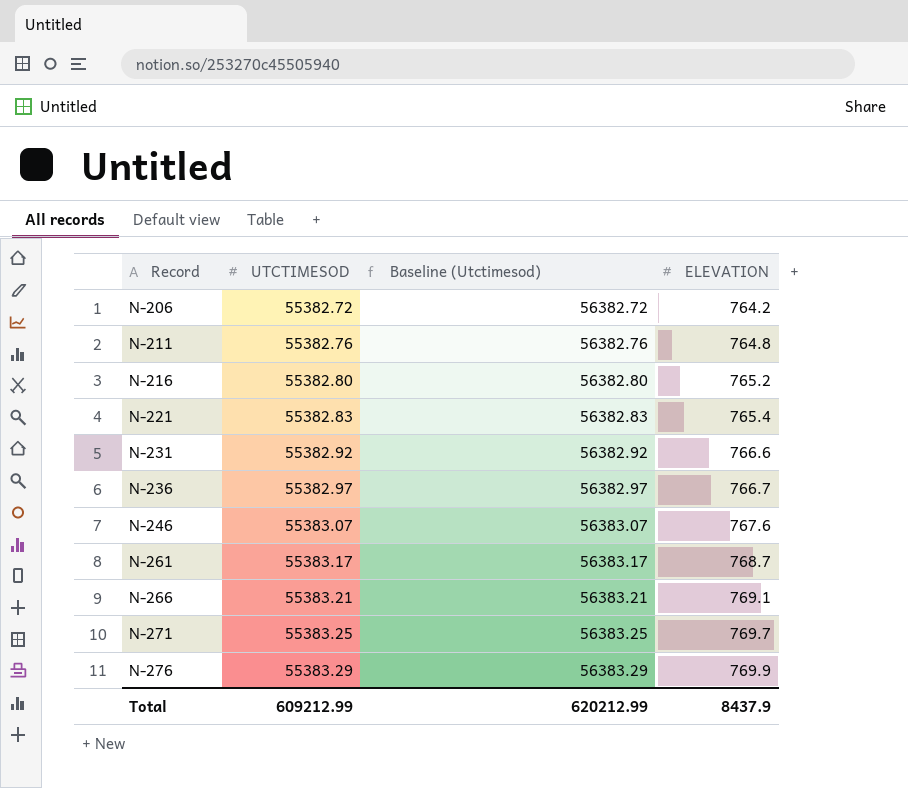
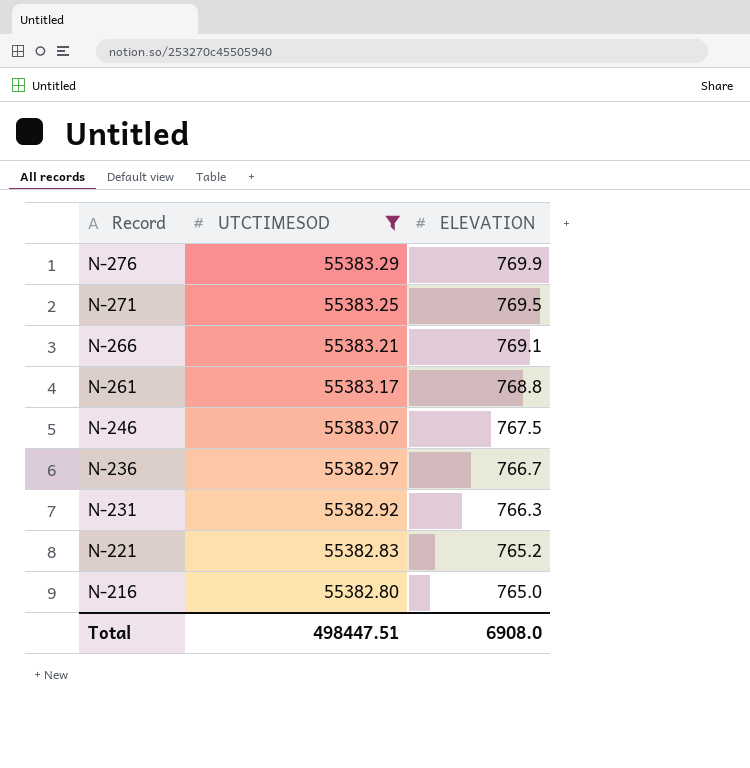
filter: none -> UTCTIMESOD >= 55382.80
row order: Record ascending -> Record descending
column Baseline (Utctimesod) | formula: [UTCTIMESOD] + 1000 -> none
N-271 | ELEVATION: 769.7 -> 769.5
N-261 | ELEVATION: 768.7 -> 768.8
N-246 | ELEVATION: 767.6 -> 767.5
N-231 | ELEVATION: 766.6 -> 766.3
N-221 | ELEVATION: 765.4 -> 765.2
N-216 | ELEVATION: 765.2 -> 765.0
Total | UTCTIMESOD: 609212.99 -> 498447.51
Total | ELEVATION: 8437.9 -> 6908.0

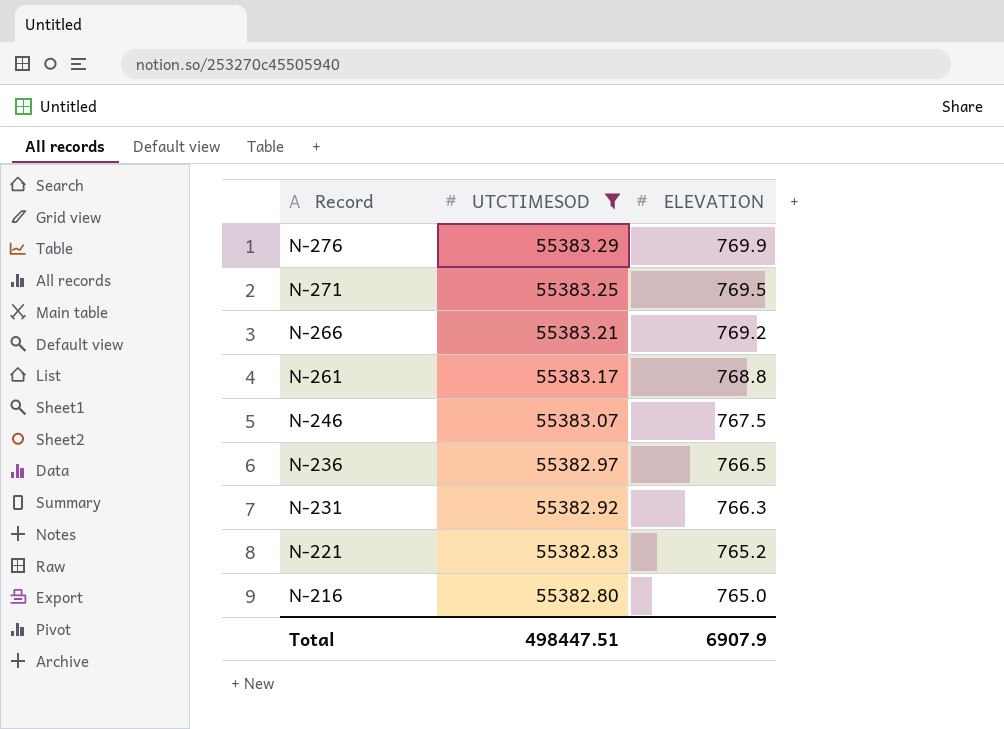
N-266 | ELEVATION: 769.1 -> 769.2
N-236 | ELEVATION: 766.7 -> 766.5
Total | ELEVATION: 6908.0 -> 6907.9

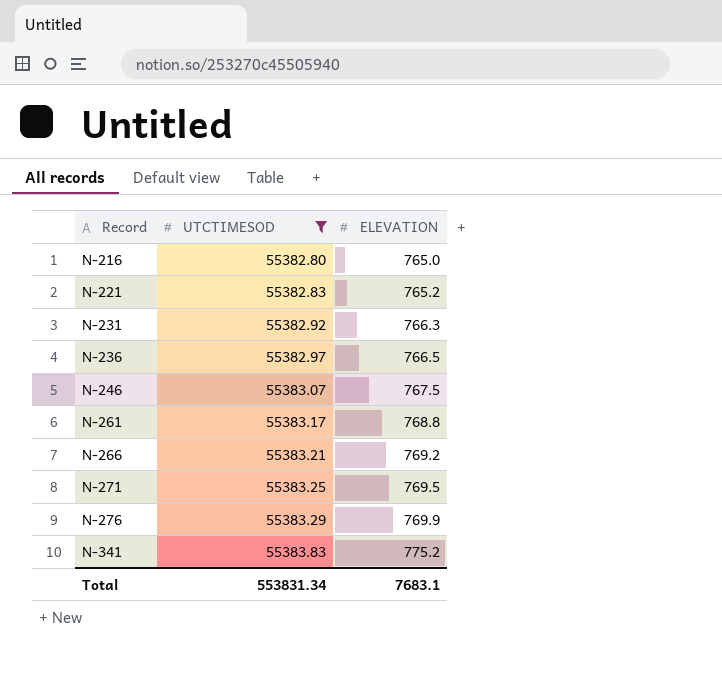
row order: Record descending -> Record ascending
row N-341: none -> 55383.83 | 775.2
Total | UTCTIMESOD: 498447.51 -> 553831.34
Total | ELEVATION: 6907.9 -> 7683.1

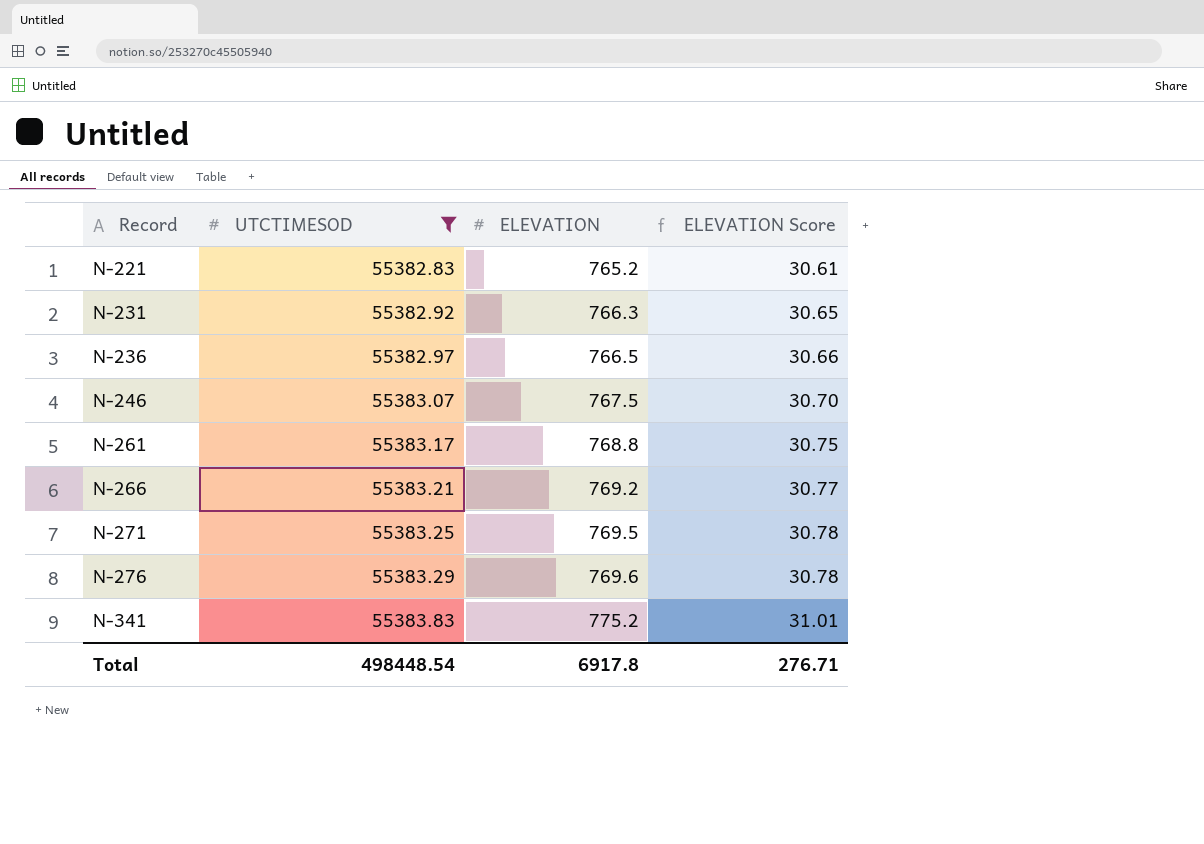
column ELEVATION Score | formula: none -> [ELEVATION] * 0.04
row N-216: 55382.80 | 765.0 -> none
N-276 | ELEVATION: 769.9 -> 769.6
Total | UTCTIMESOD: 553831.34 -> 498448.54
Total | ELEVATION: 7683.1 -> 6917.8

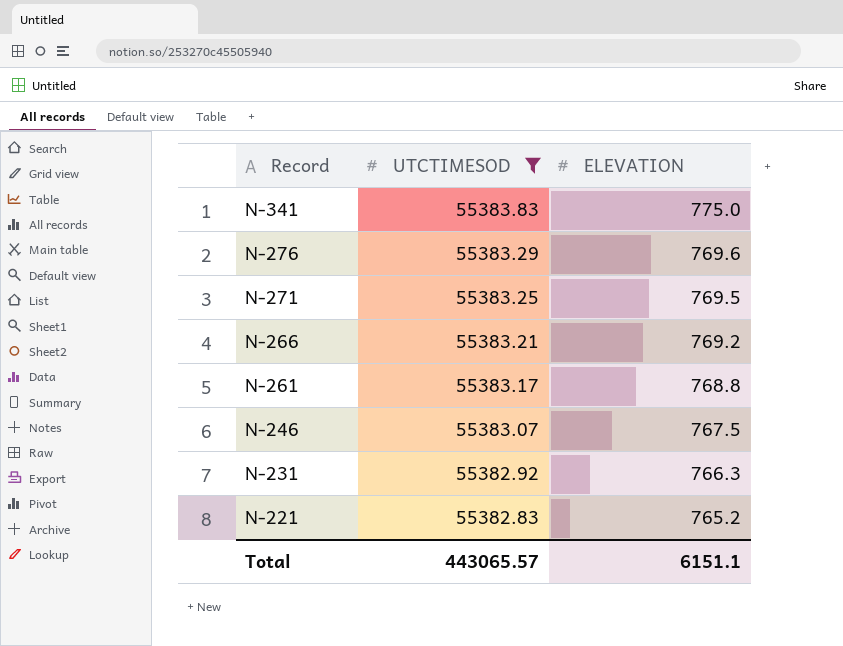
row order: Record ascending -> Record descending
column ELEVATION Score | formula: [ELEVATION] * 0.04 -> none
row N-236: 55382.97 | 766.5 | 30.66 -> none
N-341 | ELEVATION: 775.2 -> 775.0
Total | UTCTIMESOD: 498448.54 -> 443065.57
Total | ELEVATION: 6917.8 -> 6151.1

